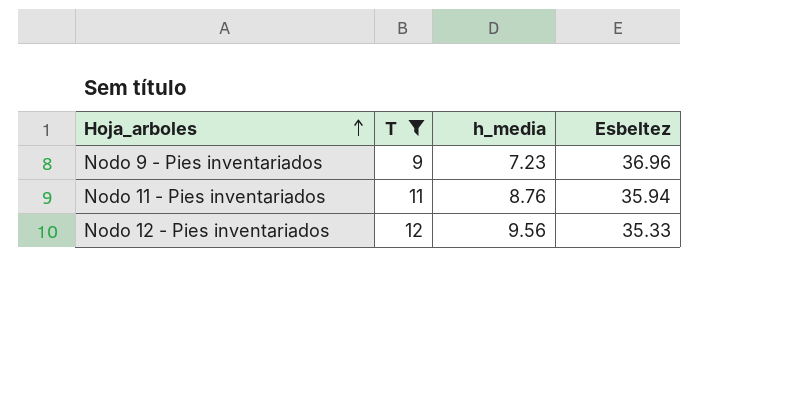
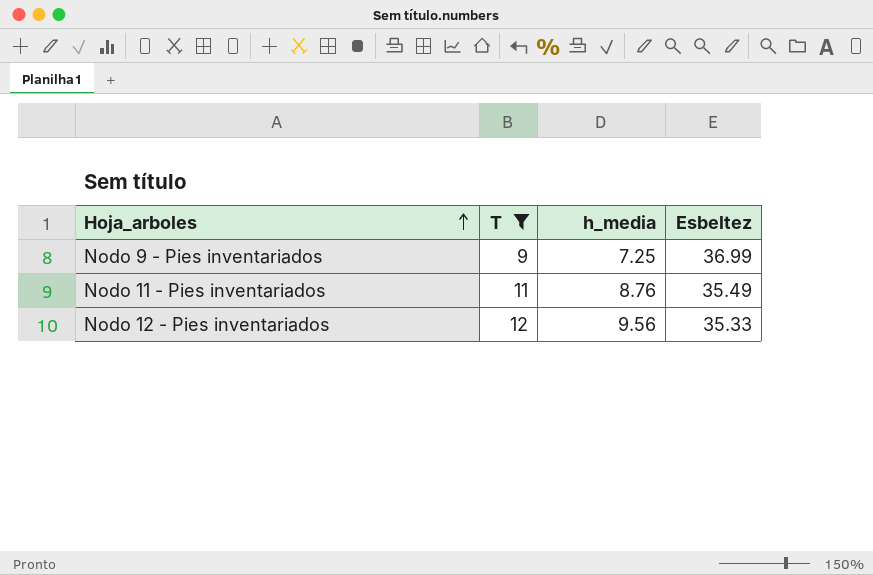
Nodo 9 - Pies inventariados | h_media: 7.23 -> 7.25
Nodo 9 - Pies inventariados | Esbeltez: 36.96 -> 36.99
Nodo 11 - Pies inventariados | Esbeltez: 35.94 -> 35.49

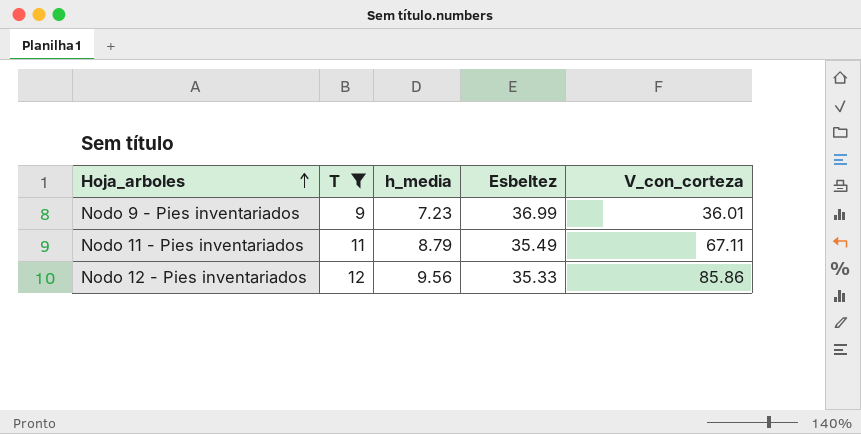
column V_con_corteza | position: none -> 5
Nodo 9 - Pies inventariados | h_media: 7.25 -> 7.23
Nodo 11 - Pies inventariados | h_media: 8.76 -> 8.79

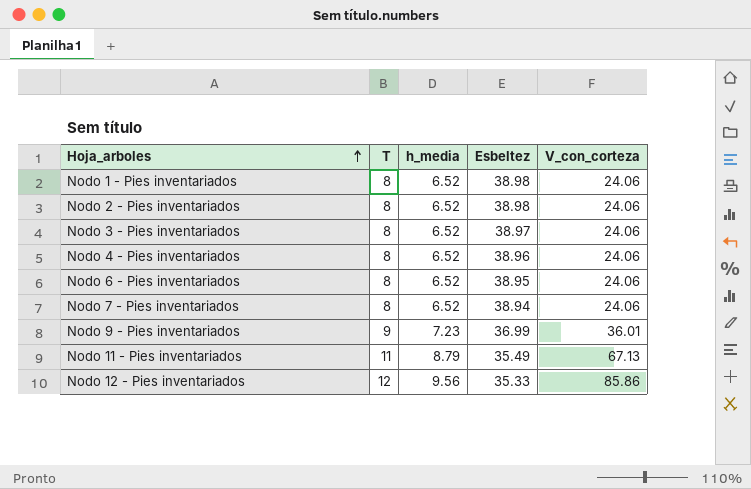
filter: T != 8 -> none
Nodo 11 - Pies inventariados | V_con_corteza: 67.11 -> 67.13

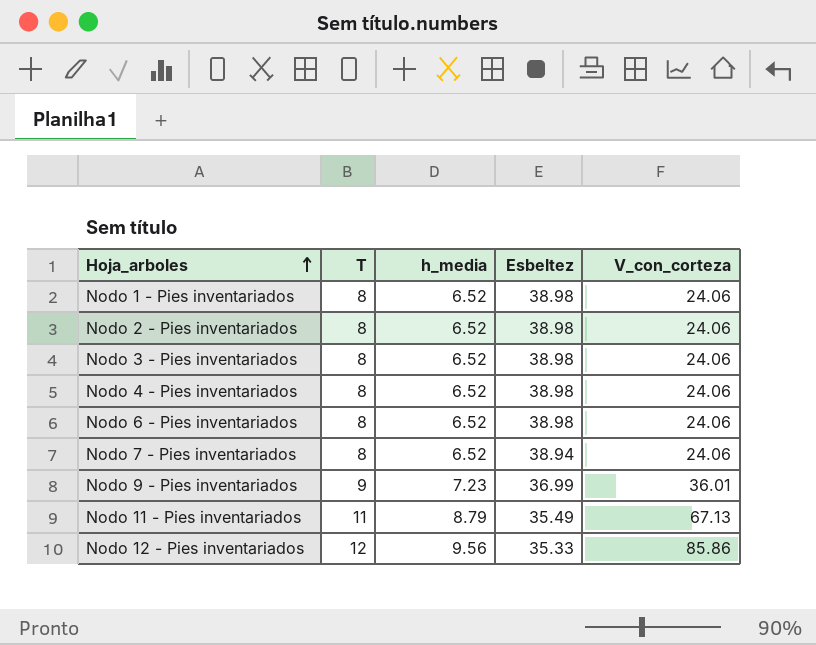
Nodo 3 - Pies inventariados | Esbeltez: 38.97 -> 38.98
Nodo 4 - Pies inventariados | Esbeltez: 38.96 -> 38.98
Nodo 6 - Pies inventariados | Esbeltez: 38.95 -> 38.98

